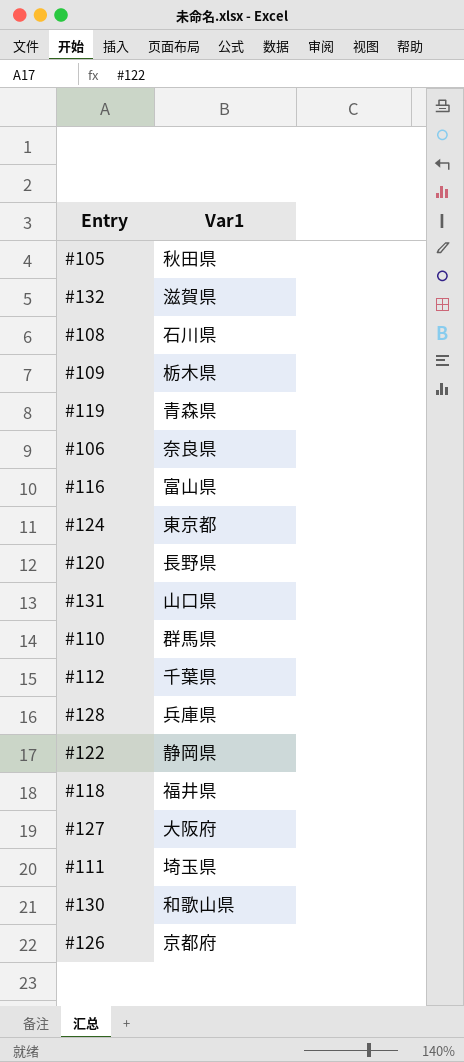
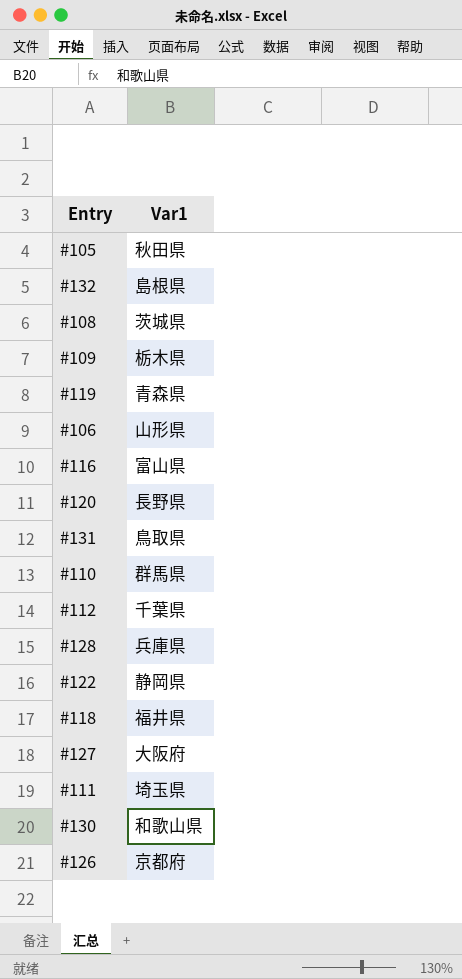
row #124: 東京都 -> none
#132 | Var1: 滋賀県 -> 島根県
#108 | Var1: 石川県 -> 茨城県
#106 | Var1: 奈良県 -> 山形県
#131 | Var1: 山口県 -> 鳥取県

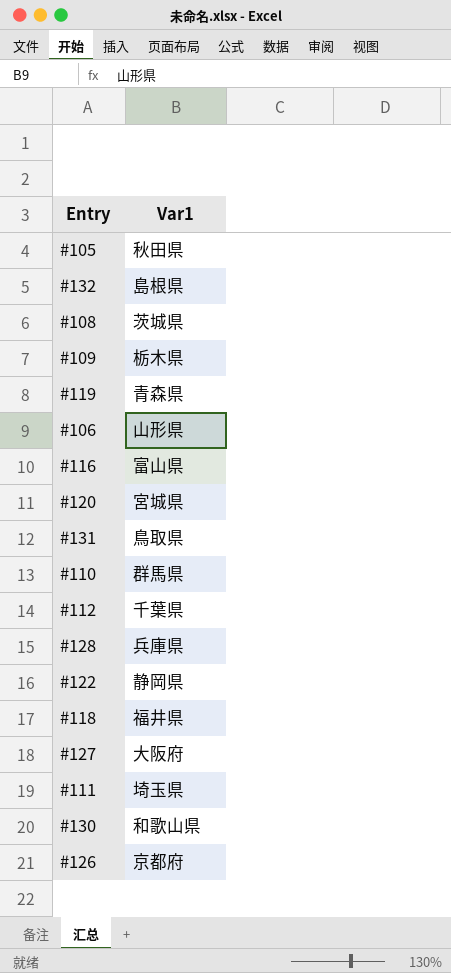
#120 | Var1: 長野県 -> 宮城県

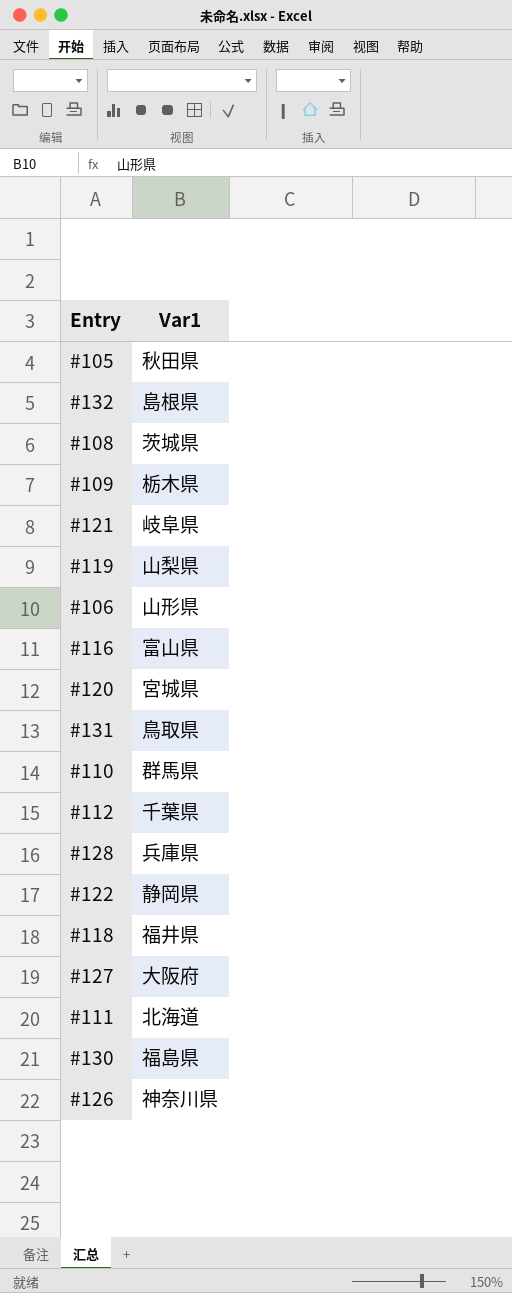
row #121: none -> 岐阜県
#119 | Var1: 青森県 -> 山梨県
#111 | Var1: 埼玉県 -> 北海道
#130 | Var1: 和歌山県 -> 福島県
#126 | Var1: 京都府 -> 神奈川県

